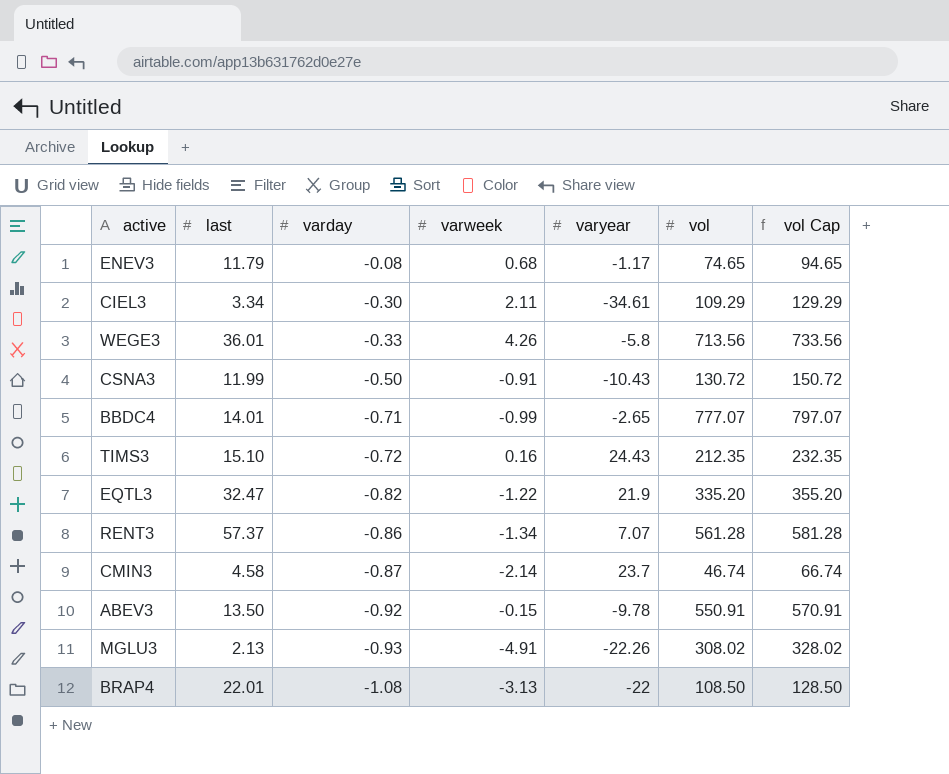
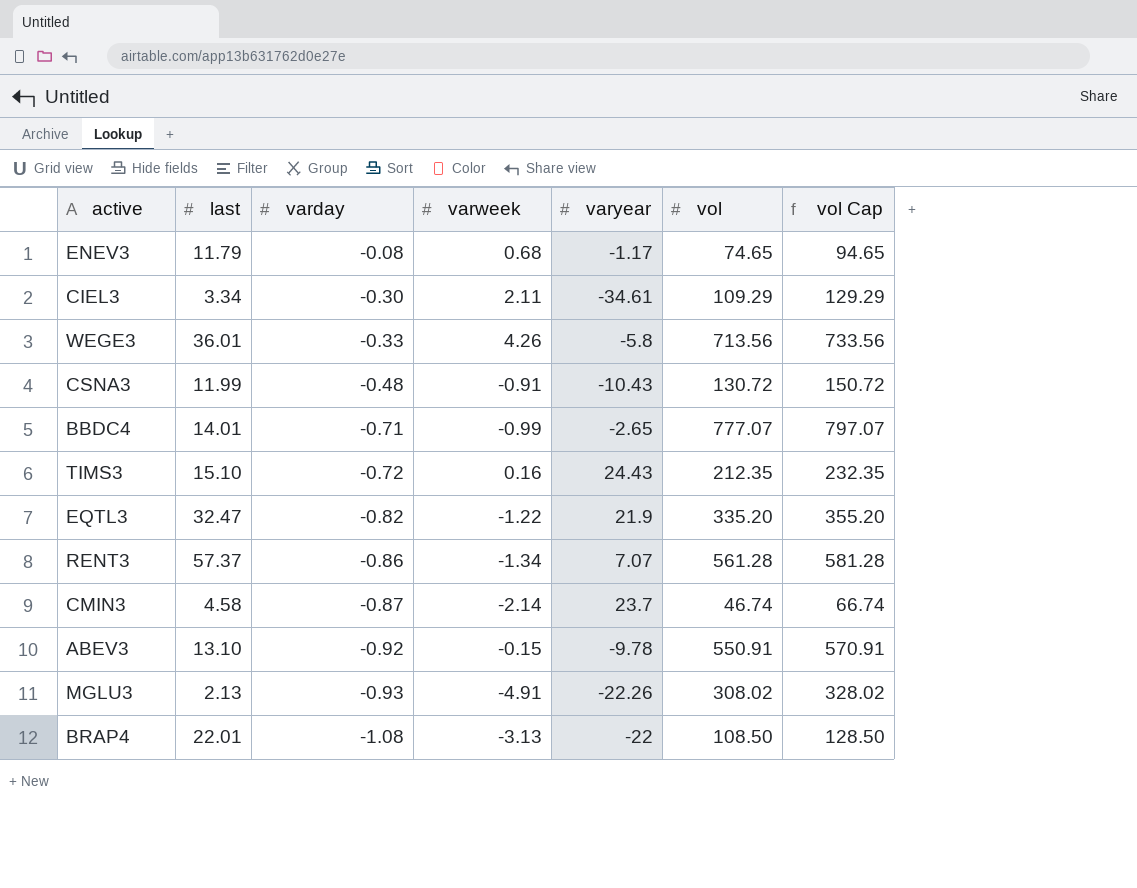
CSNA3 | varday: -0.50 -> -0.48
ABEV3 | last: 13.50 -> 13.10

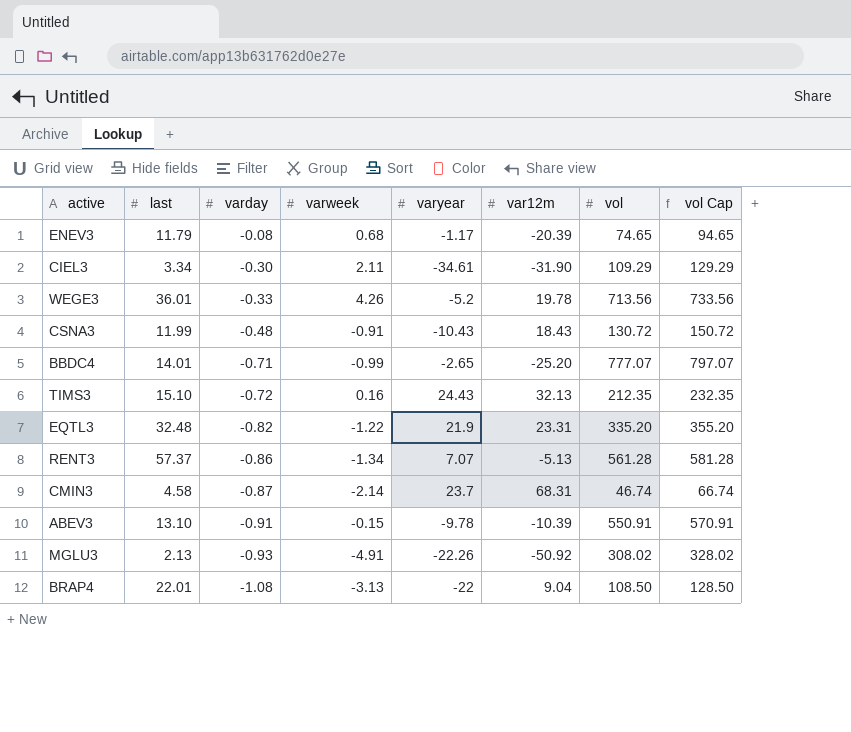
column var12m | position: none -> 6
WEGE3 | varyear: -5.8 -> -5.2
EQTL3 | last: 32.47 -> 32.48
ABEV3 | varday: -0.92 -> -0.91

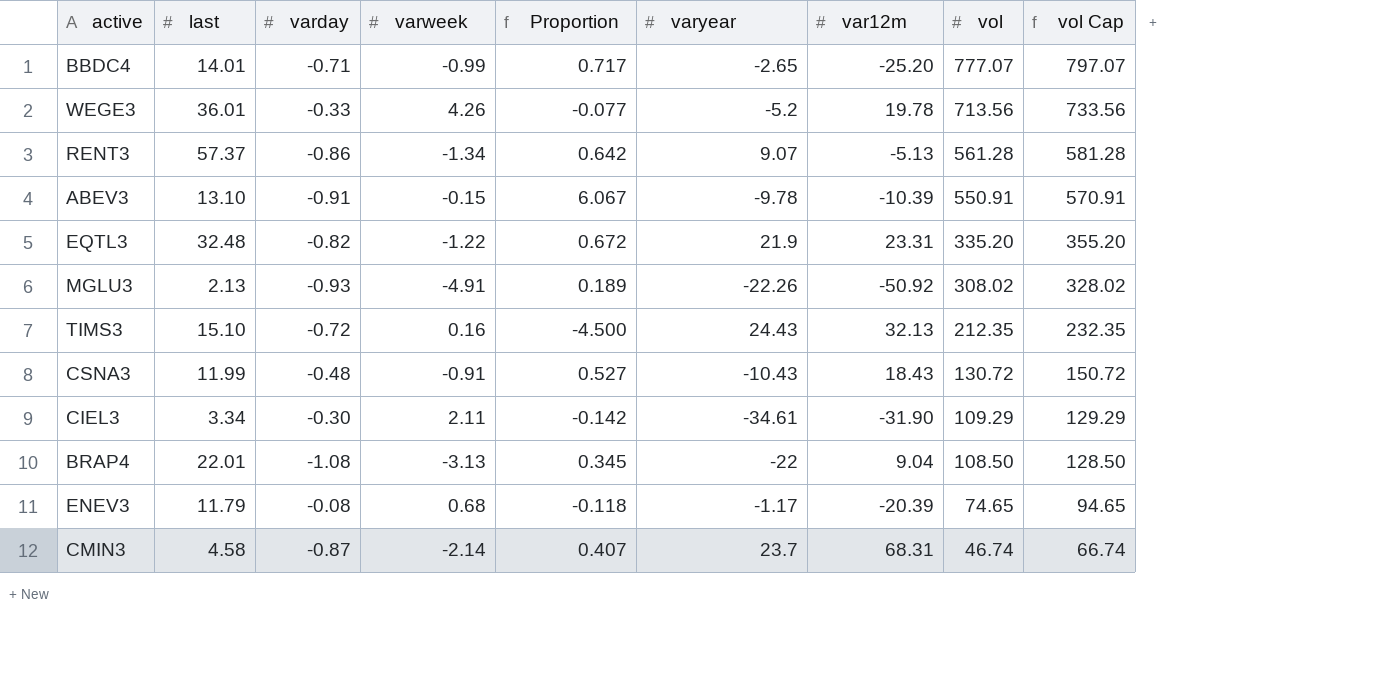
row order: varday descending -> vol descending
column Proportion | formula: none -> [varday] / [varweek]
RENT3 | varyear: 7.07 -> 9.07

